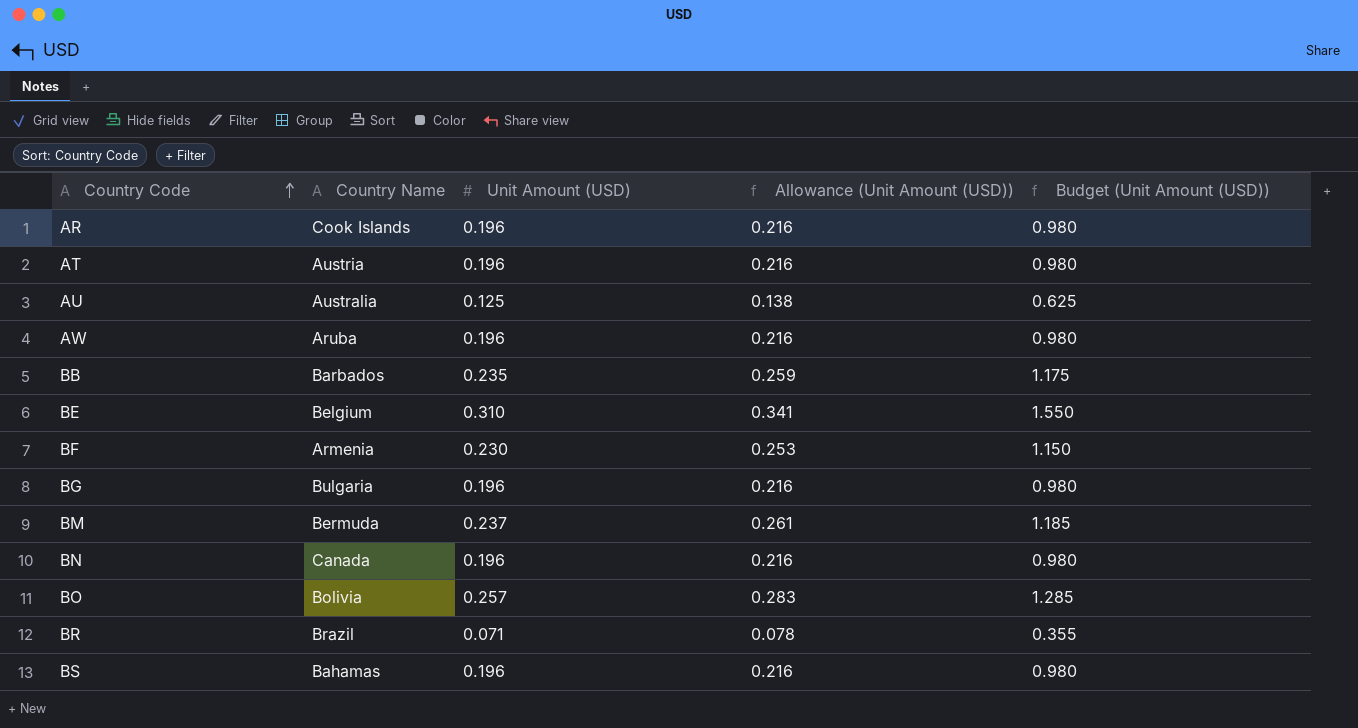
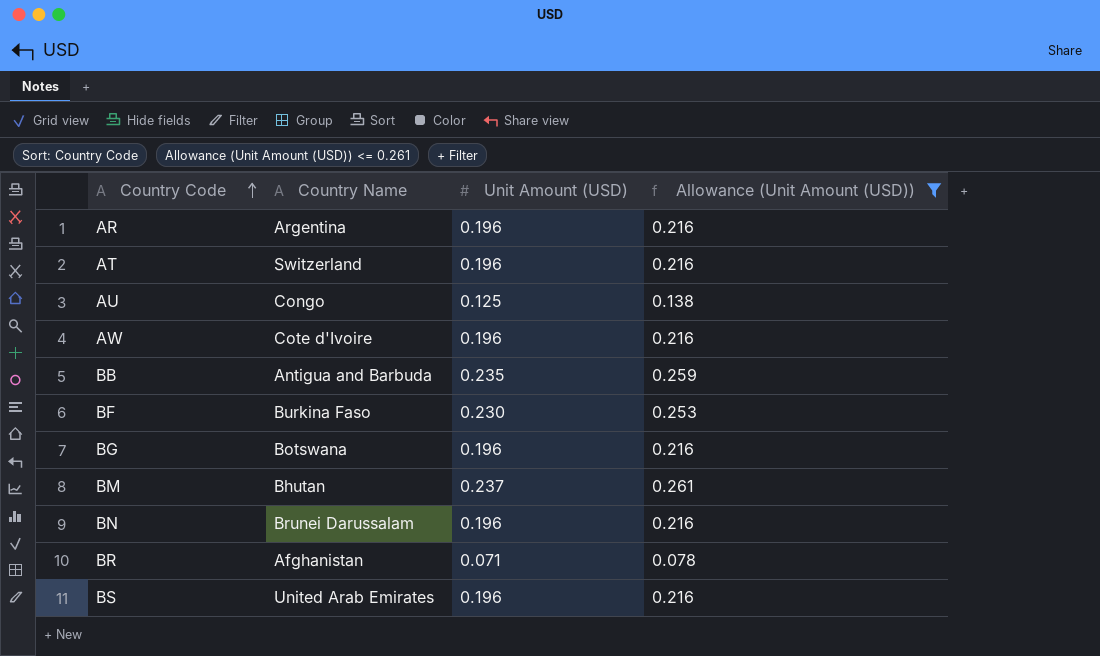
filter: none -> Allowance (Unit Amount (USD)) <= 0.261
column Budget (Unit Amount (USD)) | formula: [Unit Amount (USD)] * 5 -> none
AR | Country Name: Cook Islands -> Argentina
AT | Country Name: Austria -> Switzerland
AU | Country Name: Australia -> Congo
AW | Country Name: Aruba -> Cote d'Ivoire
BB | Country Name: Barbados -> Antigua and Barbuda
BF | Country Name: Armenia -> Burkina Faso
BG | Country Name: Bulgaria -> Botswana
BM | Country Name: Bermuda -> Bhutan
BN | Country Name: Canada -> Brunei Darussalam
BR | Country Name: Brazil -> Afghanistan
BS | Country Name: Bahamas -> United Arab Emirates

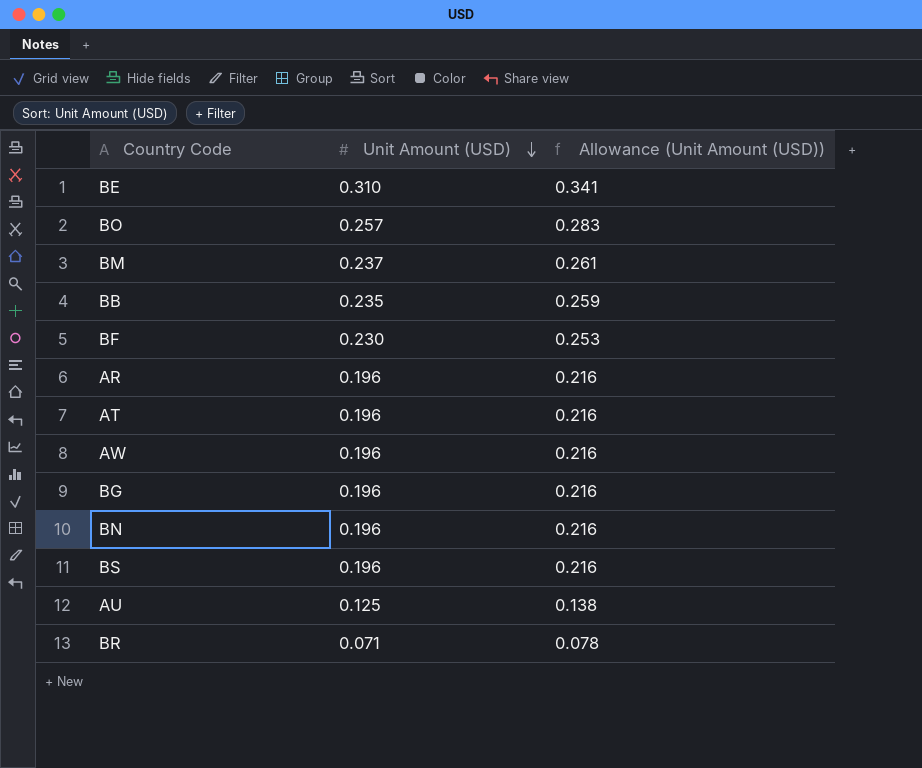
filter: Allowance (Unit Amount (USD)) <= 0.261 -> none
row order: Country Code ascending -> Unit Amount (USD) descending
column Country Name | position: 2 -> none

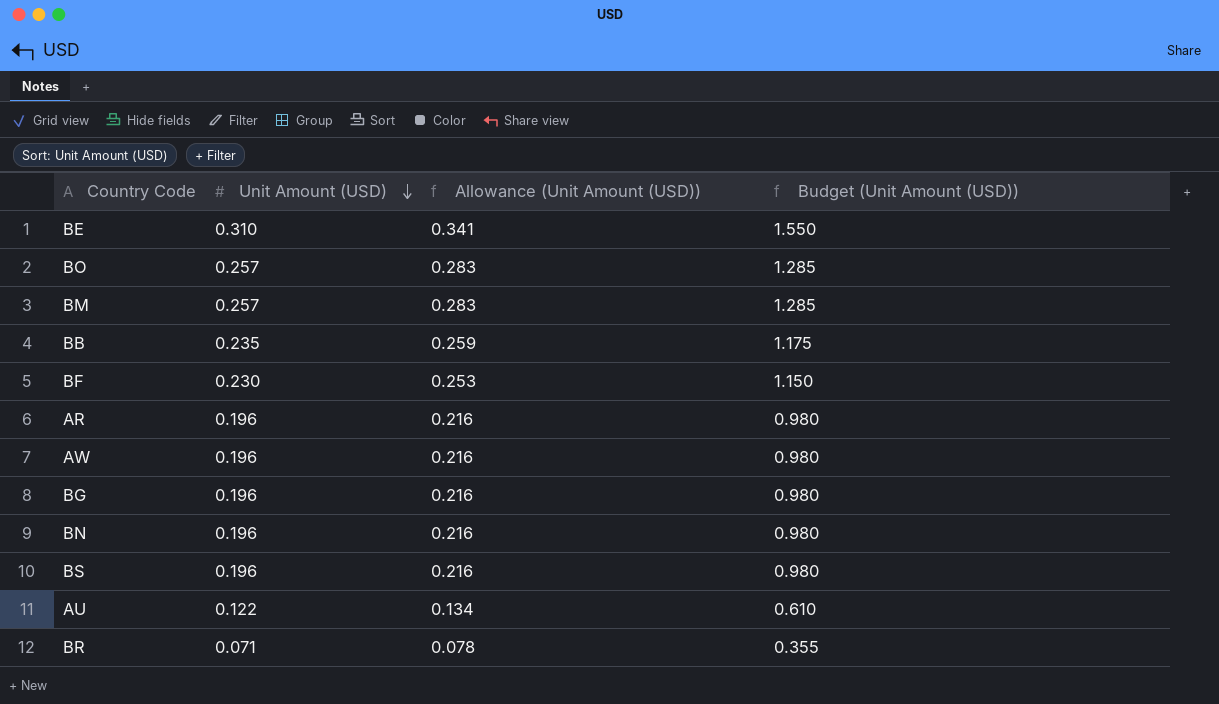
column Budget (Unit Amount (USD)) | formula: none -> [Unit Amount (USD)] * 5
row AT: 0.196 | 0.216 -> none
BM | Unit Amount (USD): 0.237 -> 0.257
BM | Allowance (Unit Amount (USD)): 0.261 -> 0.283
AU | Unit Amount (USD): 0.125 -> 0.122
AU | Allowance (Unit Amount (USD)): 0.138 -> 0.134

